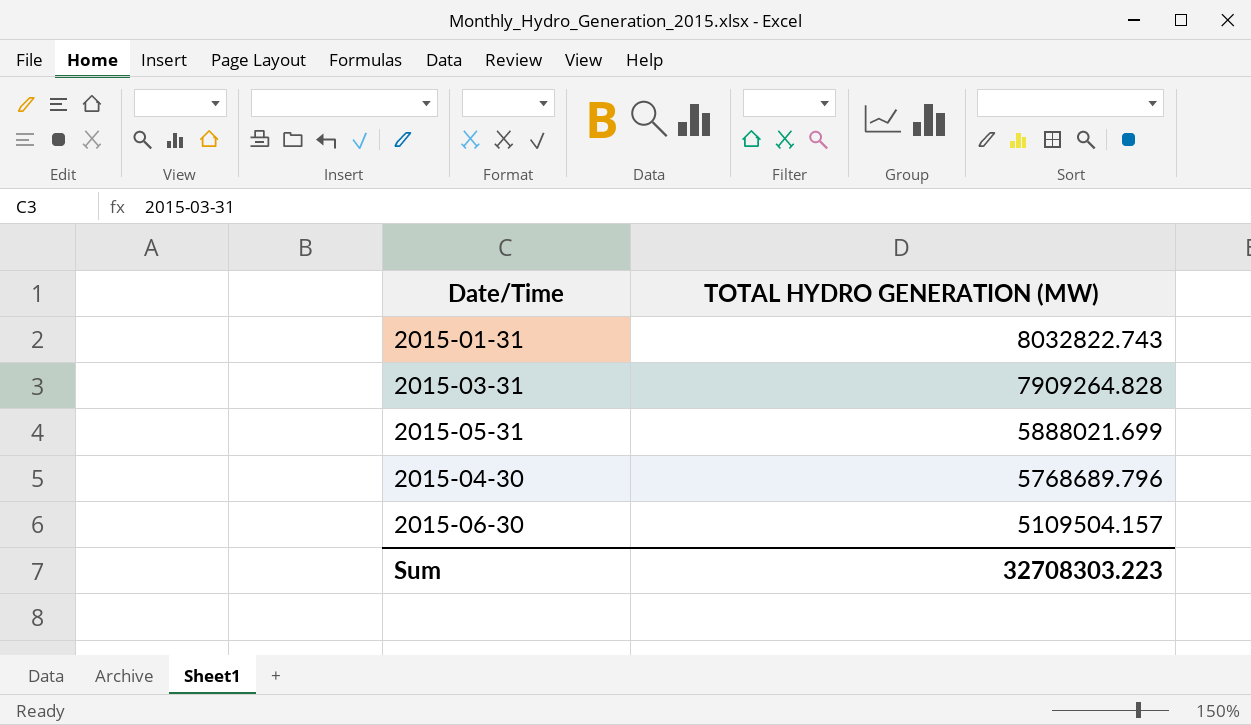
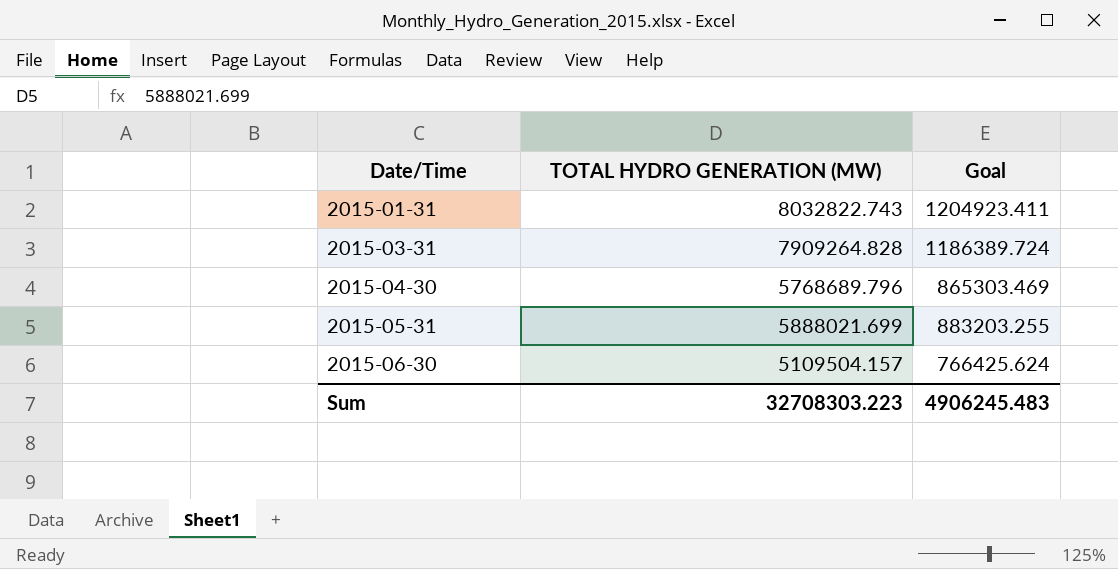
row order: TOTAL HYDRO GENERATION (MW) descending -> Date/Time ascending
column Goal | formula: none -> [TOTAL HYDRO GENERATION (MW)] * 0.15

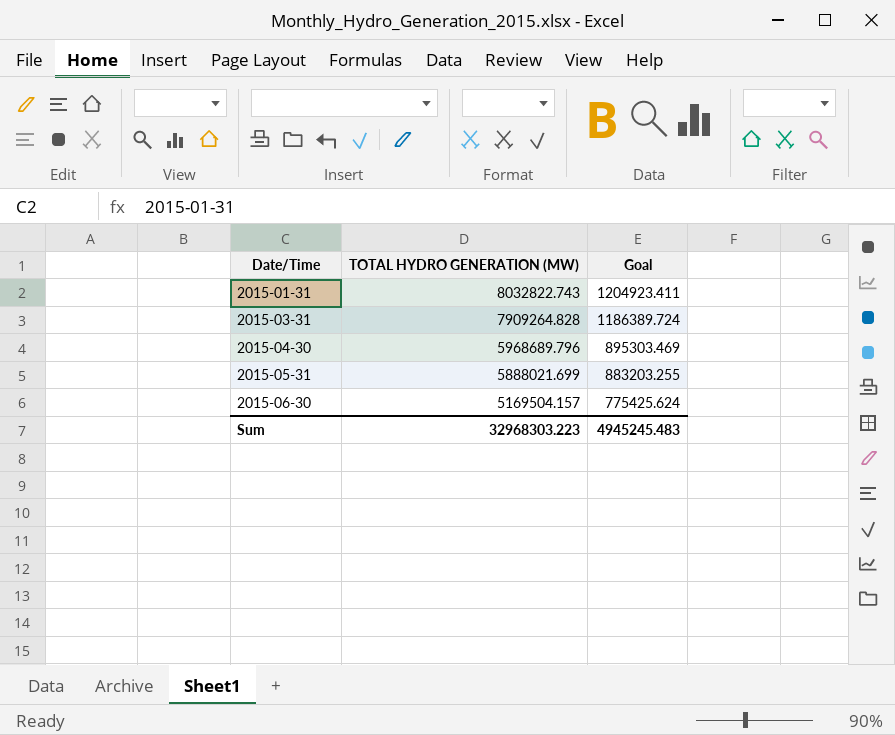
2015-04-30 | TOTAL HYDRO GENERATION (MW): 5768689.796 -> 5968689.796
2015-04-30 | Goal: 865303.469 -> 895303.469
2015-06-30 | TOTAL HYDRO GENERATION (MW): 5109504.157 -> 5169504.157
2015-06-30 | Goal: 766425.624 -> 775425.624
Sum | TOTAL HYDRO GENERATION (MW): 32708303.223 -> 32968303.223
Sum | Goal: 4906245.483 -> 4945245.483

